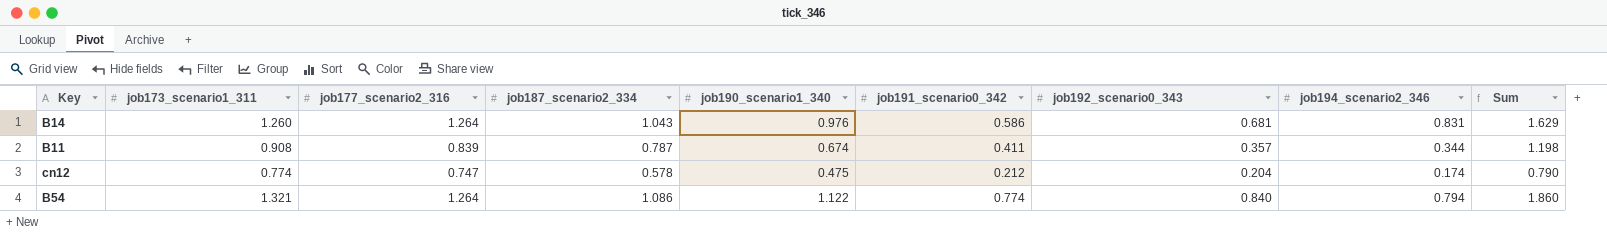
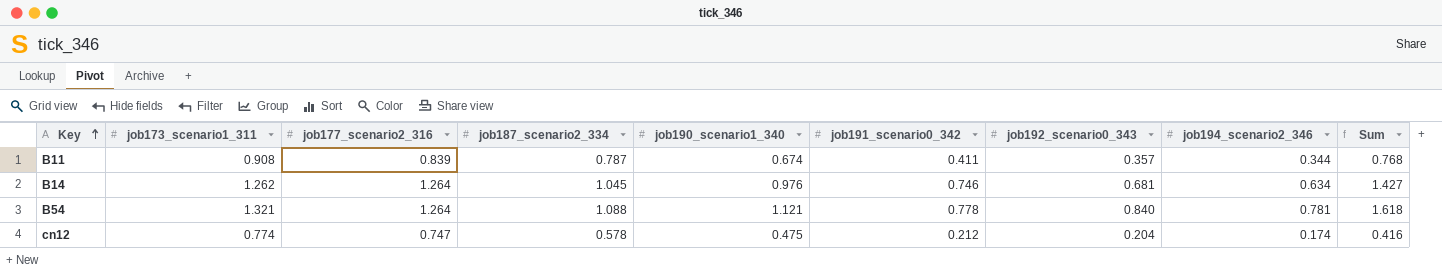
row order: none -> Key ascending
column Sum | formula: [job187_scenario2_334] + [job191_scenario0_342] -> [job191_scenario0_342] + [job192_scenario0_343]
B14 | job173_scenario1_311: 1.260 -> 1.262
B14 | job187_scenario2_334: 1.043 -> 1.045
B14 | job191_scenario0_342: 0.586 -> 0.746
B14 | job194_scenario2_346: 0.831 -> 0.634
B54 | job187_scenario2_334: 1.086 -> 1.088
B54 | job190_scenario1_340: 1.122 -> 1.121
B54 | job191_scenario0_342: 0.774 -> 0.778
B54 | job194_scenario2_346: 0.794 -> 0.781

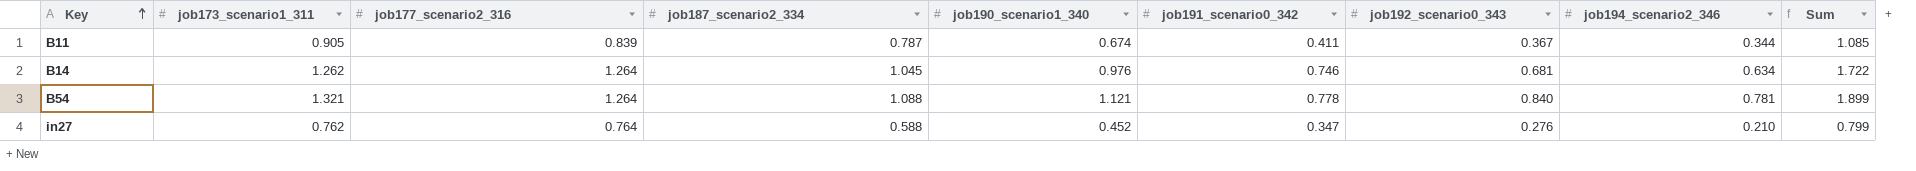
column Sum | formula: [job191_scenario0_342] + [job192_scenario0_343] -> [job190_scenario1_340] + [job191_scenario0_342]
row cn12: 0.774 | 0.747 | 0.578 | 0.475 | 0.212 | 0.204 | 0.174 | 0.416 -> none
B11 | job173_scenario1_311: 0.908 -> 0.905
B11 | job192_scenario0_343: 0.357 -> 0.367
row in27: none -> 0.762 | 0.764 | 0.588 | 0.452 | 0.347 | 0.276 | 0.210 | 0.799

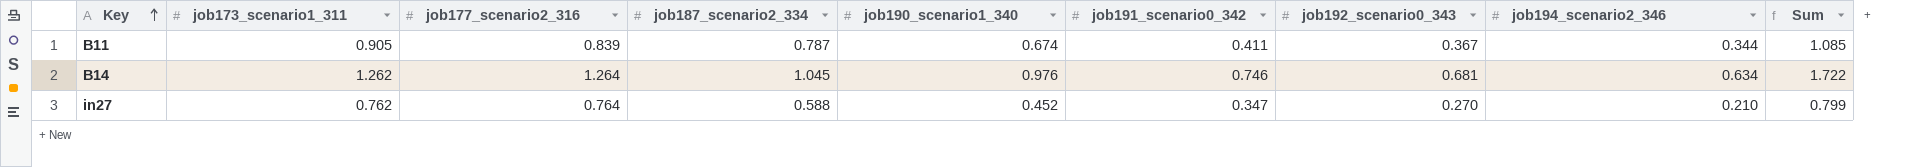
row B54: 1.321 | 1.264 | 1.088 | 1.121 | 0.778 | 0.840 | 0.781 | 1.899 -> none
in27 | job192_scenario0_343: 0.276 -> 0.270

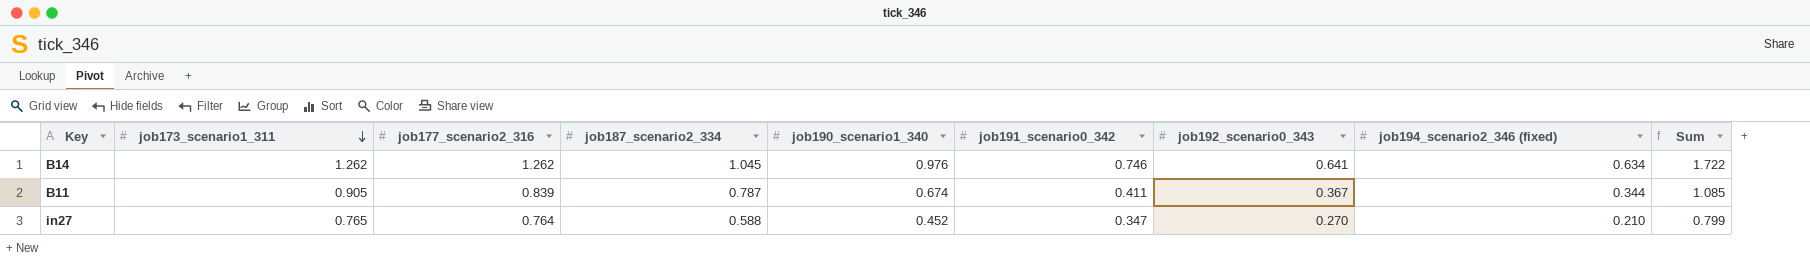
row order: Key ascending -> job173_scenario1_311 descending
column name: job194_scenario2_346 -> job194_scenario2_346 (fixed)
B14 | job177_scenario2_316: 1.264 -> 1.262
B14 | job192_scenario0_343: 0.681 -> 0.641
in27 | job173_scenario1_311: 0.762 -> 0.765

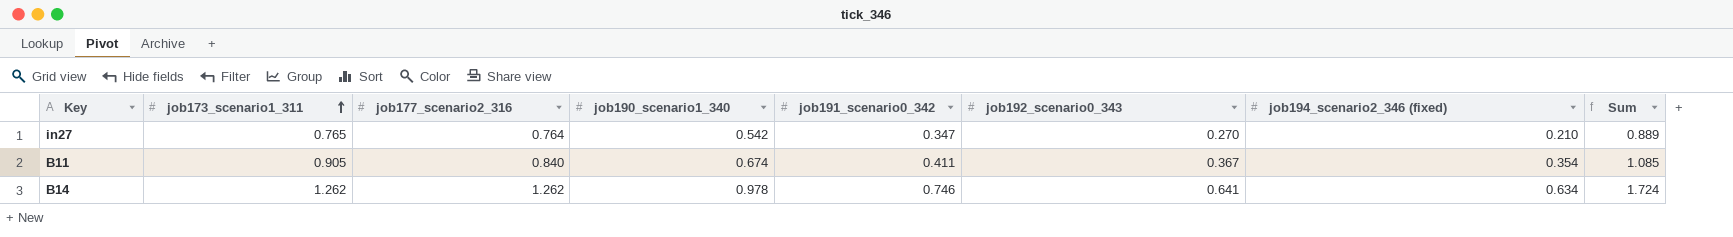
row order: job173_scenario1_311 descending -> job173_scenario1_311 ascending
column job187_scenario2_334 | position: 4 -> none
in27 | job190_scenario1_340: 0.452 -> 0.542
in27 | Sum: 0.799 -> 0.889
B11 | job177_scenario2_316: 0.839 -> 0.840
B11 | job194_scenario2_346 (fixed): 0.344 -> 0.354
B14 | job190_scenario1_340: 0.976 -> 0.978
B14 | Sum: 1.722 -> 1.724

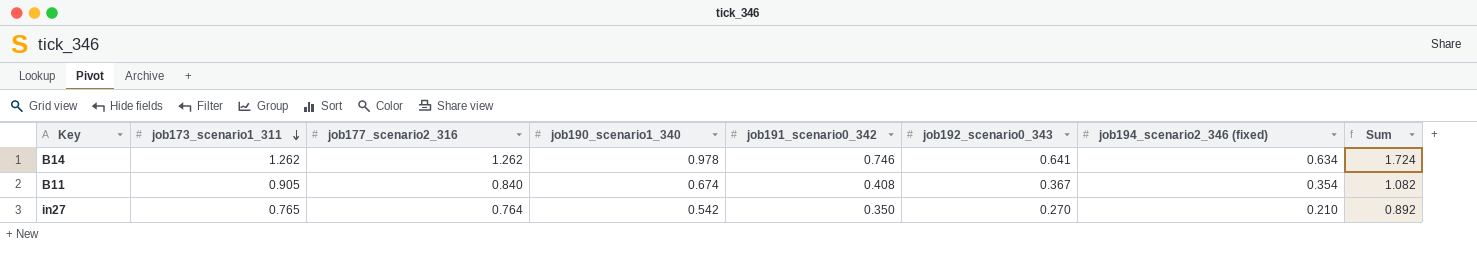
row order: job173_scenario1_311 ascending -> job173_scenario1_311 descending
B11 | job191_scenario0_342: 0.411 -> 0.408
B11 | Sum: 1.085 -> 1.082
in27 | job191_scenario0_342: 0.347 -> 0.350
in27 | Sum: 0.889 -> 0.892

